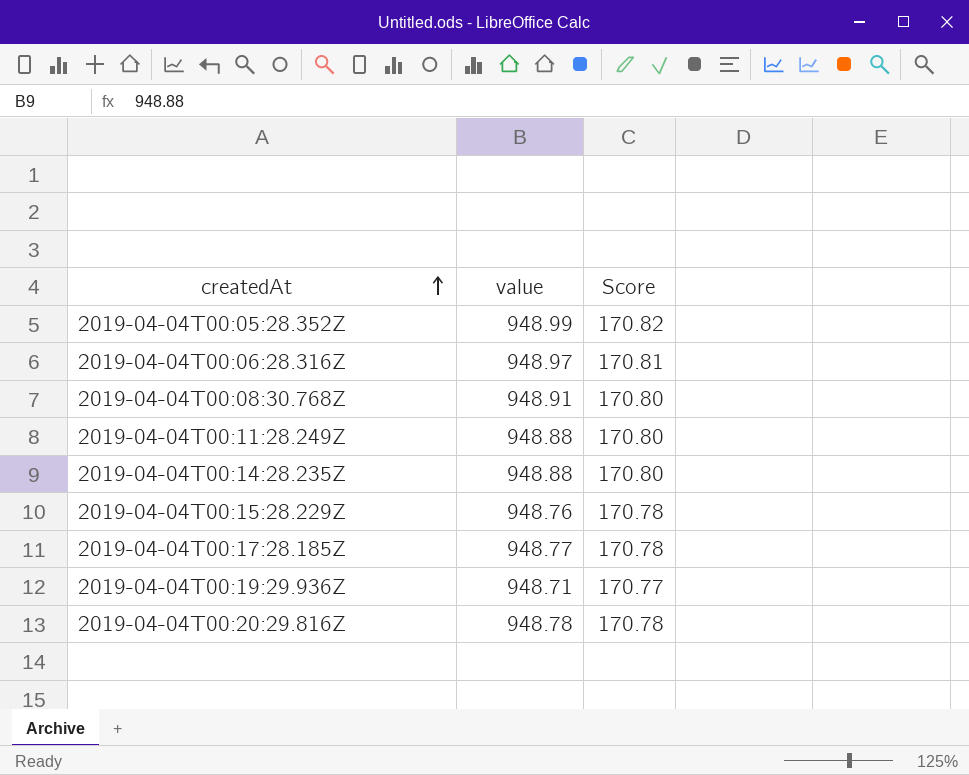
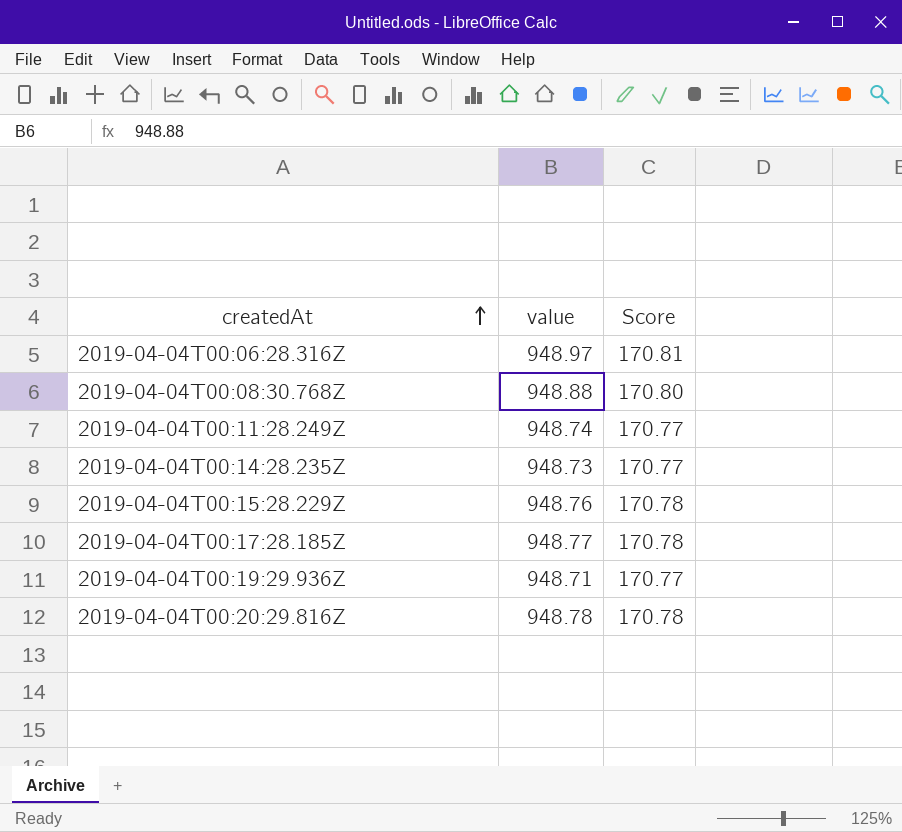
row 2019-04-04T00:05:28.352Z: 948.99 | 170.82 -> none
2019-04-04T00:08:30.768Z | value: 948.91 -> 948.88
2019-04-04T00:11:28.249Z | value: 948.88 -> 948.74
2019-04-04T00:11:28.249Z | Score: 170.80 -> 170.77
2019-04-04T00:14:28.235Z | value: 948.88 -> 948.73
2019-04-04T00:14:28.235Z | Score: 170.80 -> 170.77

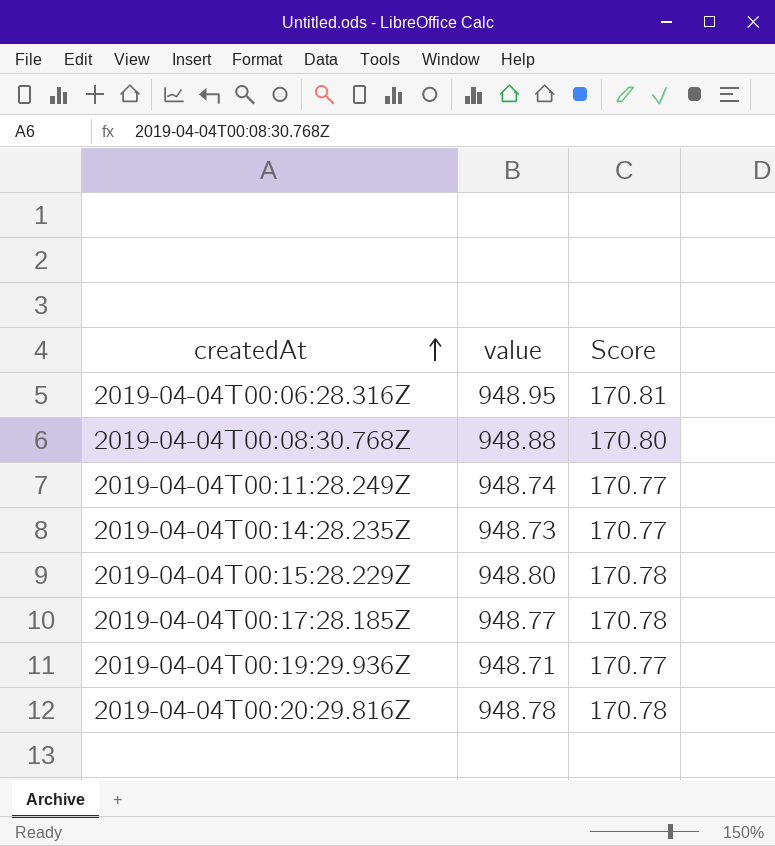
2019-04-04T00:06:28.316Z | value: 948.97 -> 948.95
2019-04-04T00:15:28.229Z | value: 948.76 -> 948.80

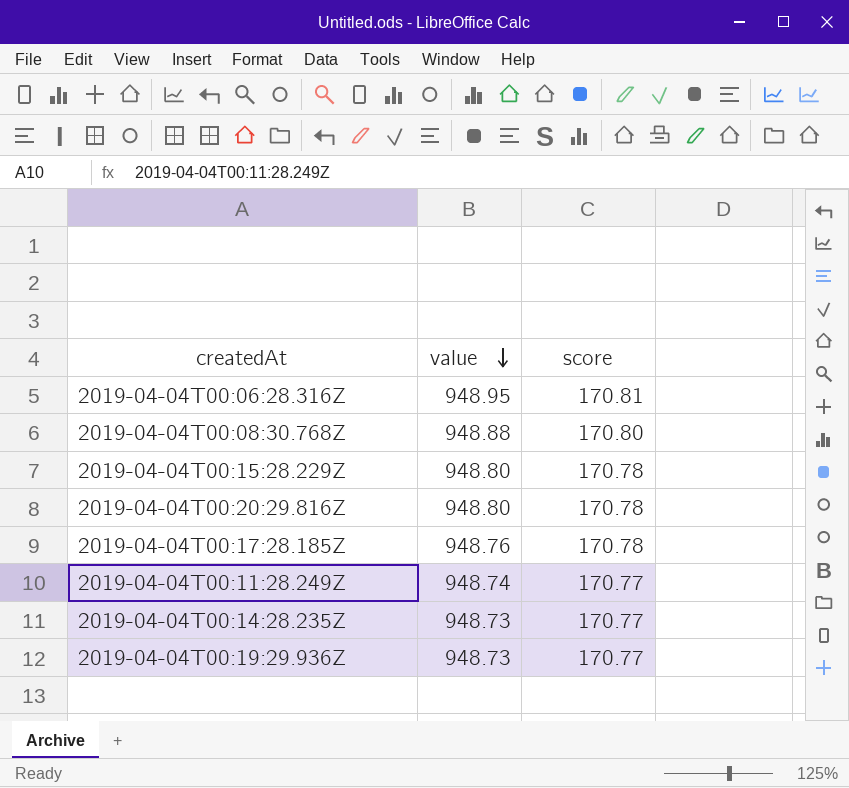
row order: createdAt ascending -> value descending
column name: Score -> score
2019-04-04T00:20:29.816Z | value: 948.78 -> 948.80
2019-04-04T00:17:28.185Z | value: 948.77 -> 948.76
2019-04-04T00:19:29.936Z | value: 948.71 -> 948.73

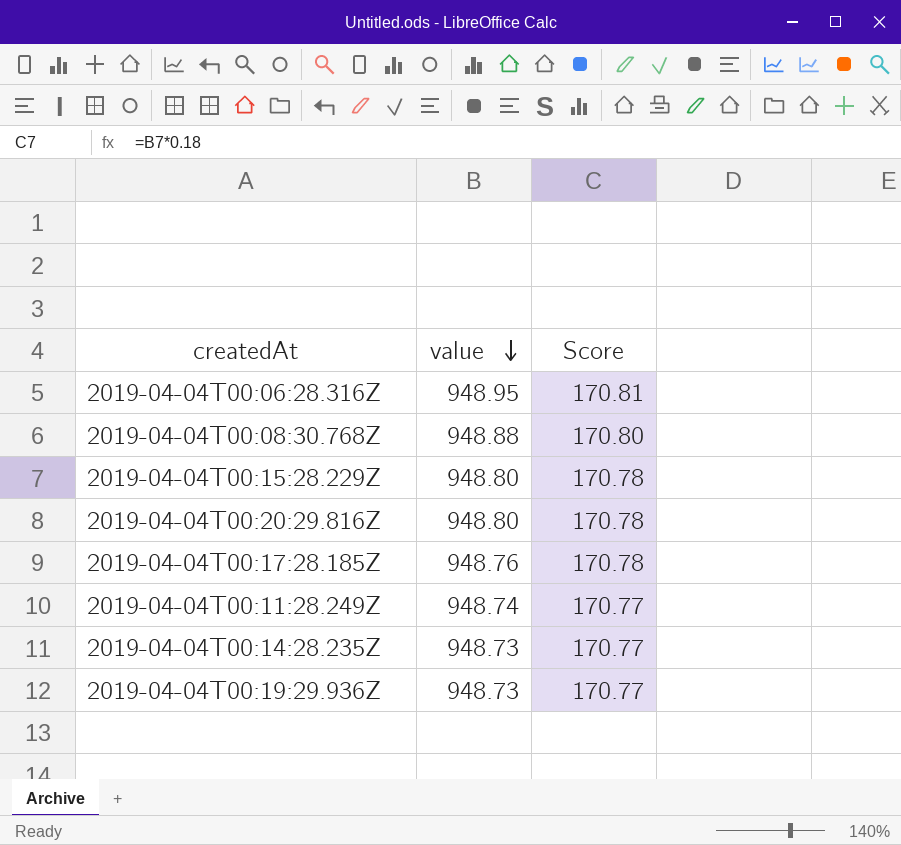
column name: score -> Score

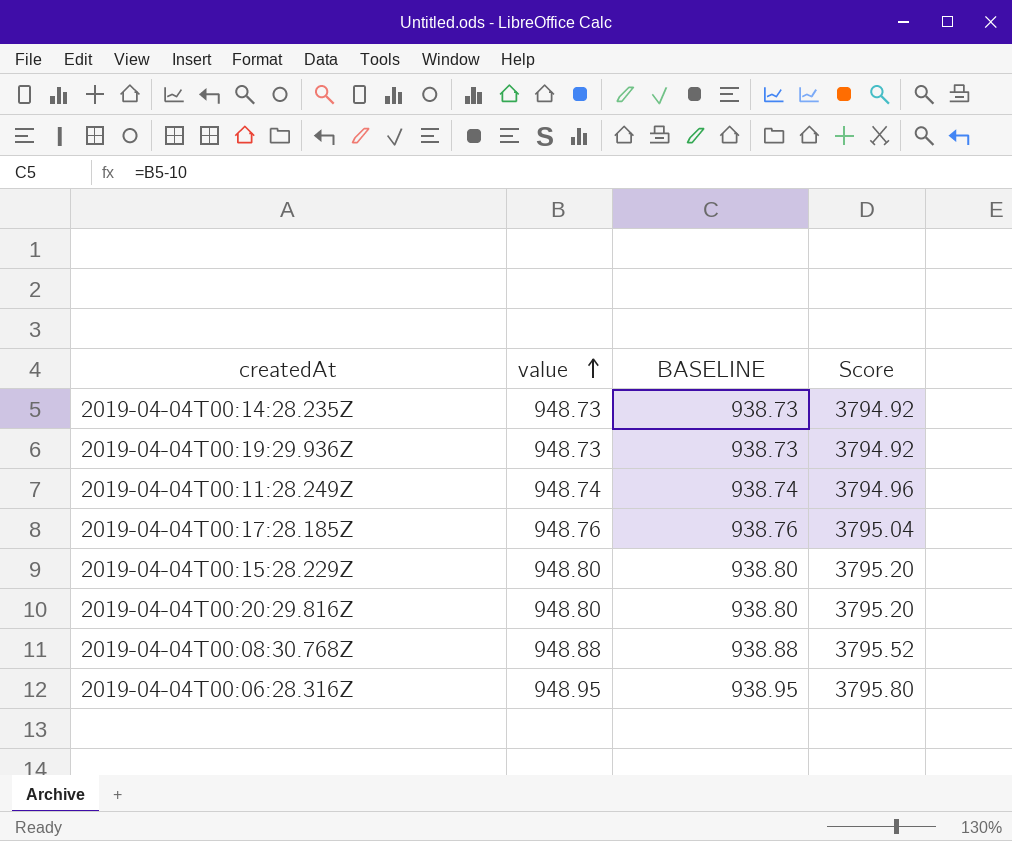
row order: value descending -> value ascending
column BASELINE | formula: none -> [value] - 10
column Score | formula: [value] * 0.18 -> [value] * 4

